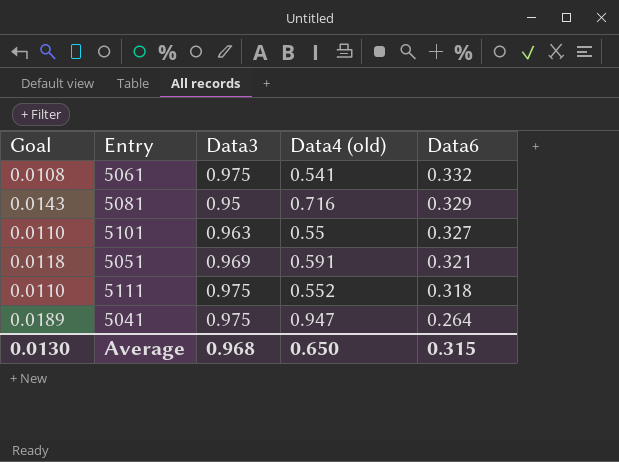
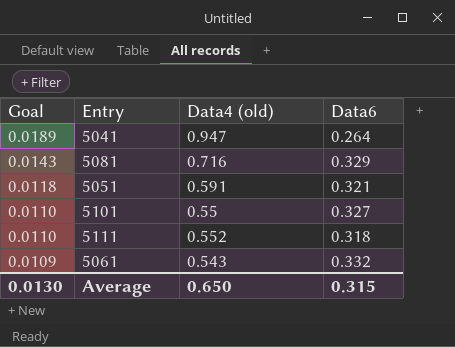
row order: Data6 descending -> Goal descending
column Data3 | position: 3 -> none
5061 | Goal: 0.0108 -> 0.0109
5061 | Data4 (old): 0.541 -> 0.543

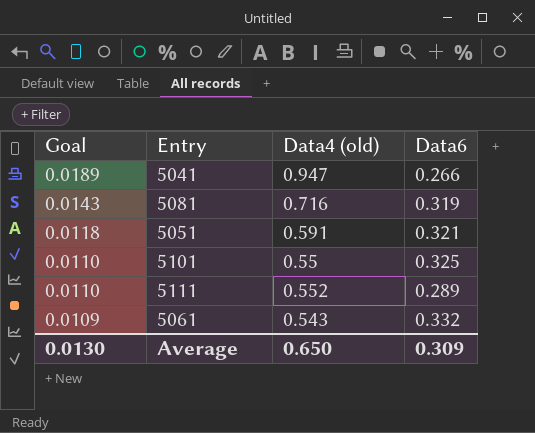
5041 | Data6: 0.264 -> 0.266
5081 | Data6: 0.329 -> 0.319
5101 | Data6: 0.327 -> 0.325
5111 | Data6: 0.318 -> 0.289
Average | Data6: 0.315 -> 0.309

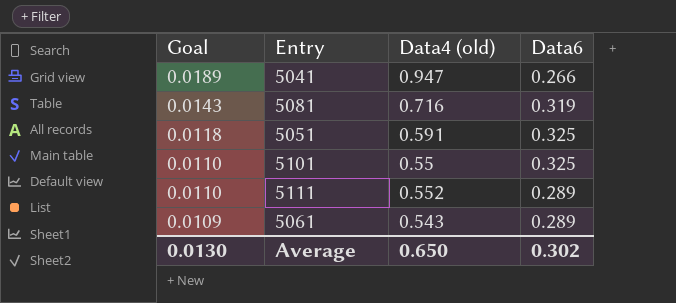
5051 | Data6: 0.321 -> 0.325
5061 | Data6: 0.332 -> 0.289
Average | Data6: 0.309 -> 0.302

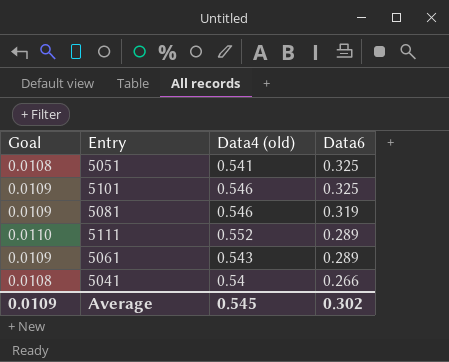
row order: Goal descending -> Data6 descending
5051 | Goal: 0.0118 -> 0.0108
5051 | Data4 (old): 0.591 -> 0.541
5101 | Goal: 0.0110 -> 0.0109
5101 | Data4 (old): 0.55 -> 0.546
5081 | Goal: 0.0143 -> 0.0109
5081 | Data4 (old): 0.716 -> 0.546
5041 | Goal: 0.0189 -> 0.0108
5041 | Data4 (old): 0.947 -> 0.54
Average | Goal: 0.0130 -> 0.0109
Average | Data4 (old): 0.650 -> 0.545

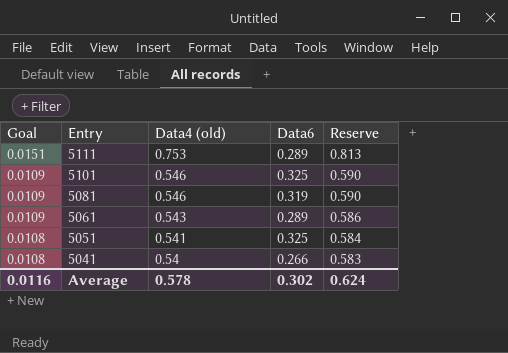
row order: Data6 descending -> Goal descending
column Reserve | formula: none -> [Data4 (old)] * 1.08
5111 | Goal: 0.0110 -> 0.0151
5111 | Data4 (old): 0.552 -> 0.753
Average | Goal: 0.0109 -> 0.0116
Average | Data4 (old): 0.545 -> 0.578

